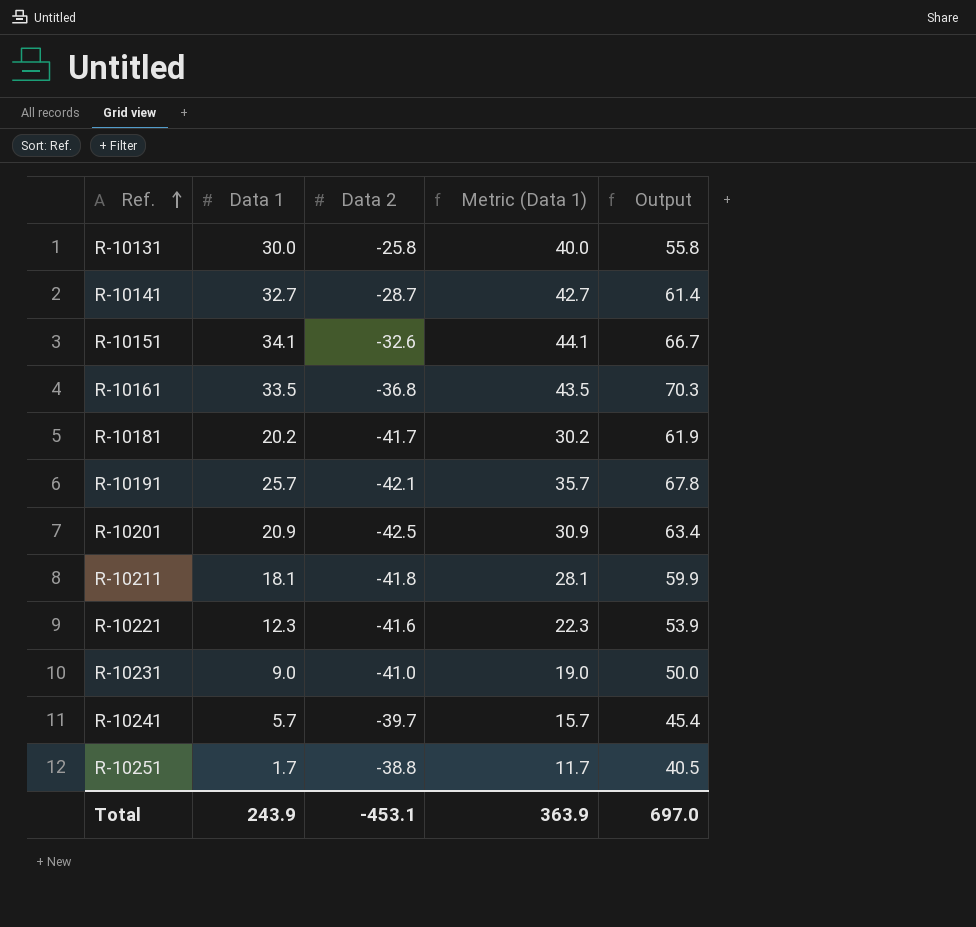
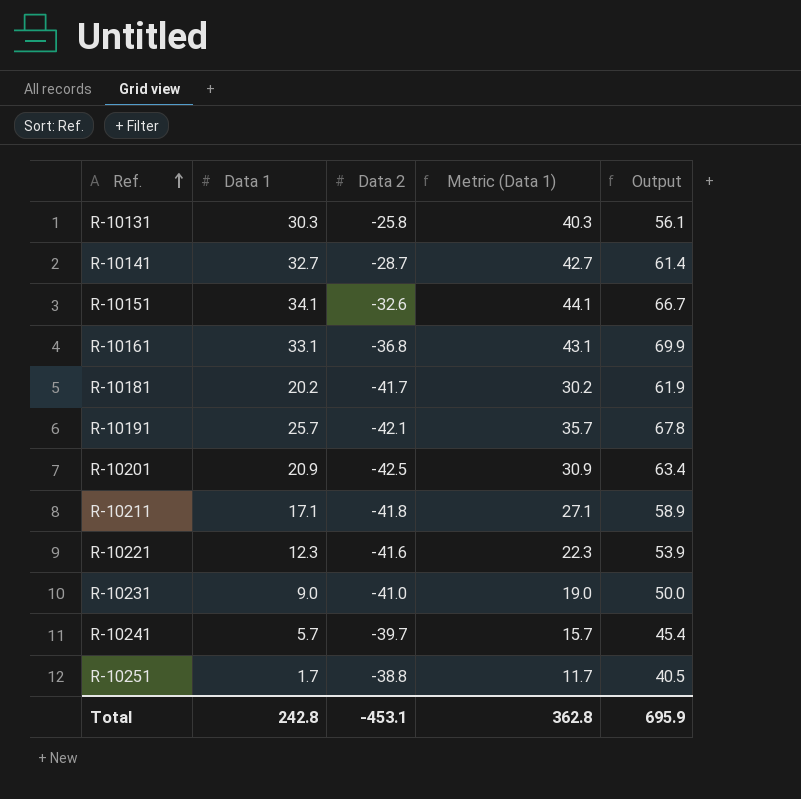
R-10131 | Data 1: 30.0 -> 30.3
R-10131 | Metric (Data 1): 40.0 -> 40.3
R-10131 | Output: 55.8 -> 56.1
R-10161 | Data 1: 33.5 -> 33.1
R-10161 | Metric (Data 1): 43.5 -> 43.1
R-10161 | Output: 70.3 -> 69.9
R-10211 | Data 1: 18.1 -> 17.1
R-10211 | Metric (Data 1): 28.1 -> 27.1
R-10211 | Output: 59.9 -> 58.9
Total | Data 1: 243.9 -> 242.8
Total | Metric (Data 1): 363.9 -> 362.8
Total | Output: 697.0 -> 695.9

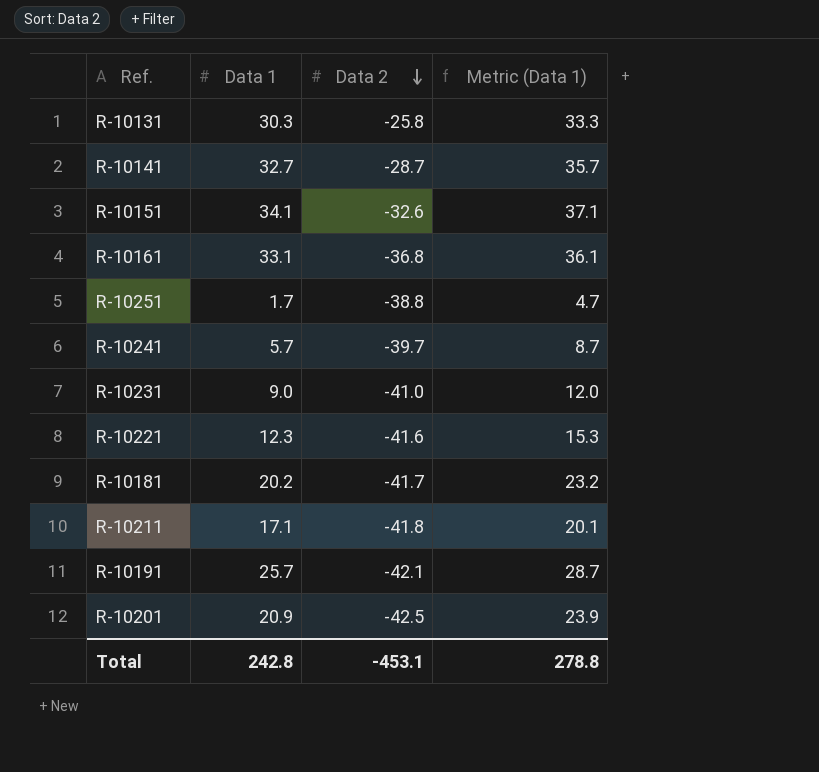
row order: Ref. ascending -> Data 2 descending
column Output | formula: [Data 1] - [Data 2] -> none
column Metric (Data 1) | formula: [Data 1] + 10 -> [Data 1] + 3
Total | Metric (Data 1): 362.8 -> 278.8

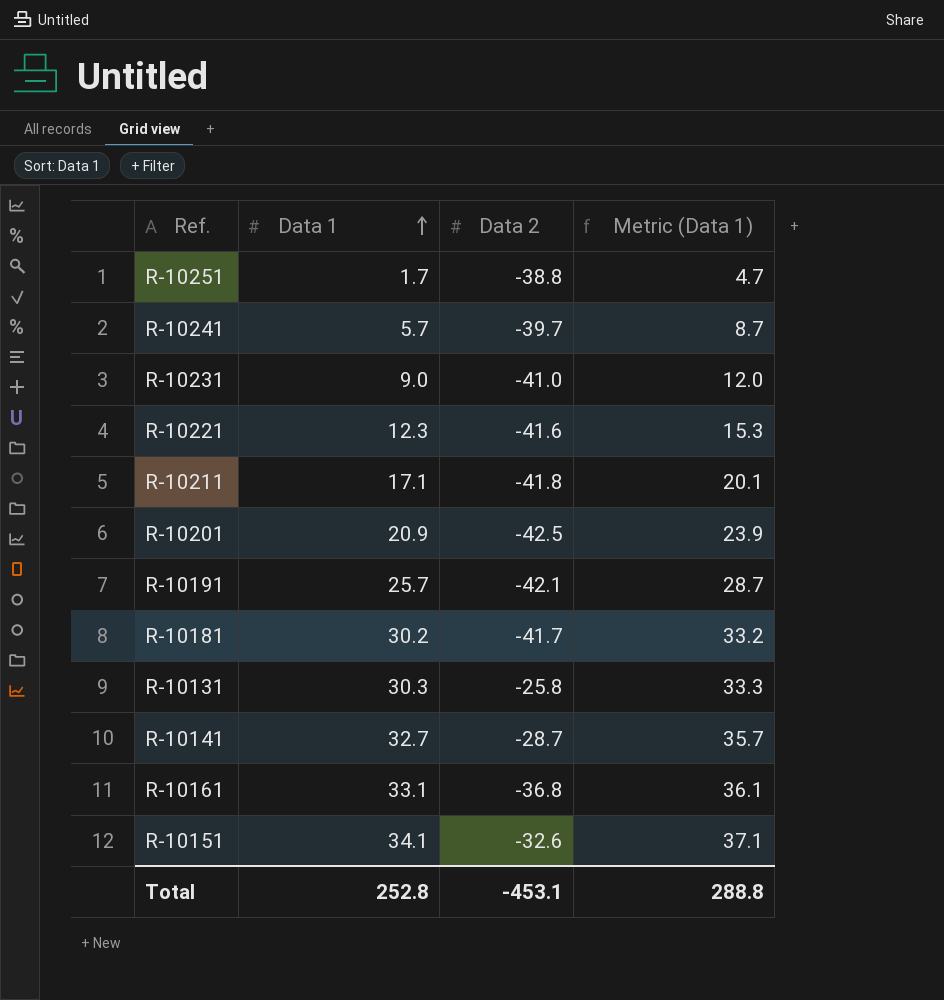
row order: Data 2 descending -> Data 1 ascending
R-10181 | Data 1: 20.2 -> 30.2
R-10181 | Metric (Data 1): 23.2 -> 33.2
Total | Data 1: 242.8 -> 252.8
Total | Metric (Data 1): 278.8 -> 288.8

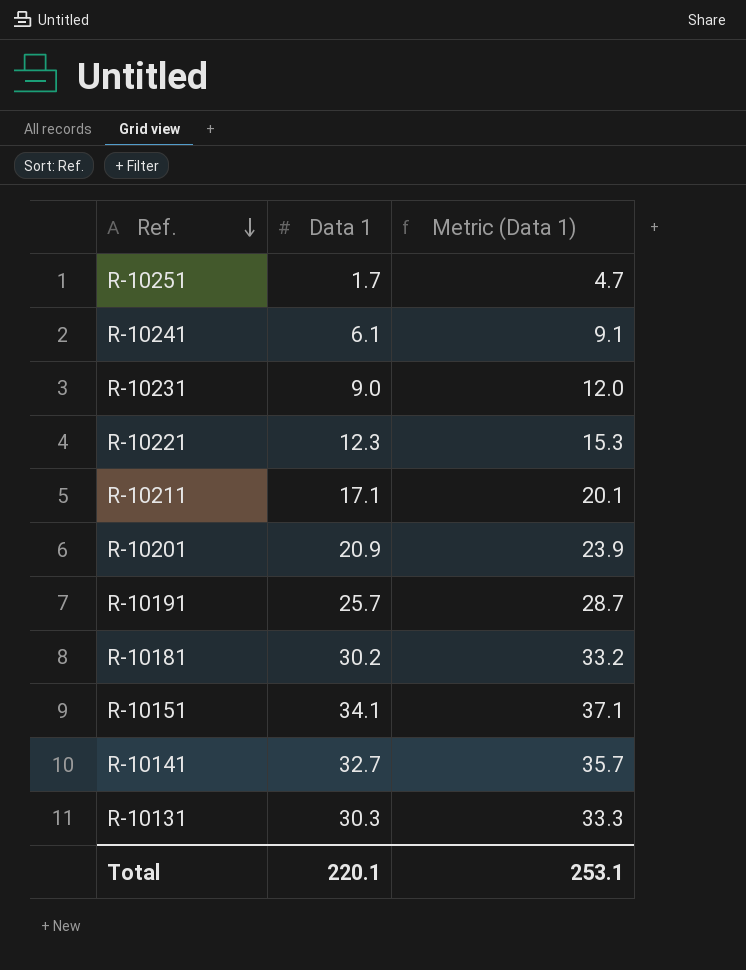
row order: Data 1 ascending -> Ref. descending
column Data 2 | position: 3 -> none
row R-10161: 33.1 | -36.8 | 36.1 -> none
R-10241 | Data 1: 5.7 -> 6.1
R-10241 | Metric (Data 1): 8.7 -> 9.1
Total | Data 1: 252.8 -> 220.1
Total | Metric (Data 1): 288.8 -> 253.1

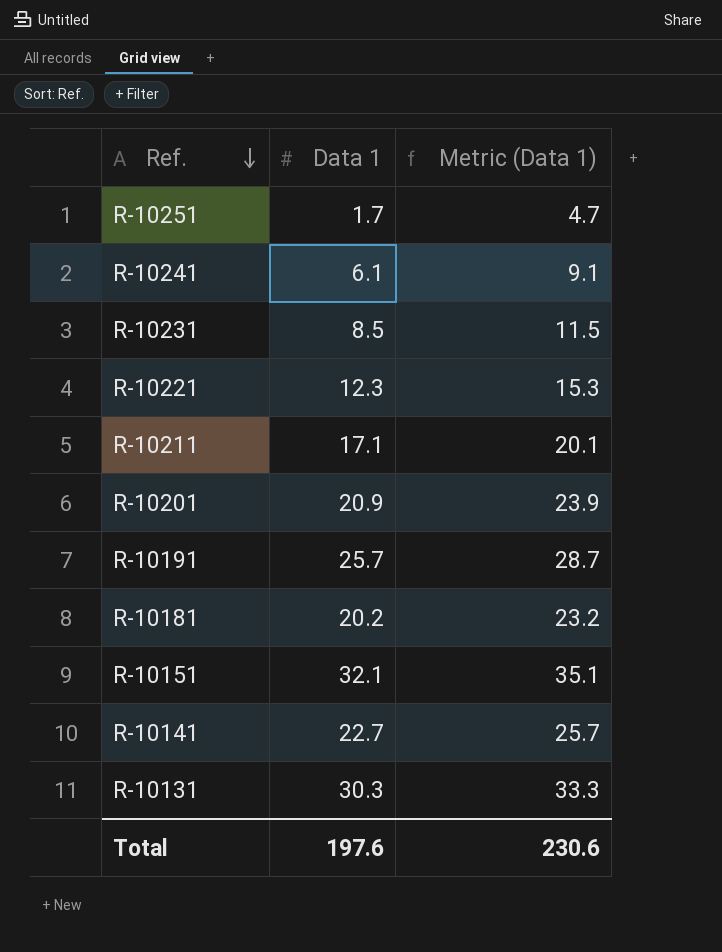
R-10231 | Data 1: 9.0 -> 8.5
R-10231 | Metric (Data 1): 12.0 -> 11.5
R-10181 | Data 1: 30.2 -> 20.2
R-10181 | Metric (Data 1): 33.2 -> 23.2
R-10151 | Data 1: 34.1 -> 32.1
R-10151 | Metric (Data 1): 37.1 -> 35.1
R-10141 | Data 1: 32.7 -> 22.7
R-10141 | Metric (Data 1): 35.7 -> 25.7
Total | Data 1: 220.1 -> 197.6
Total | Metric (Data 1): 253.1 -> 230.6

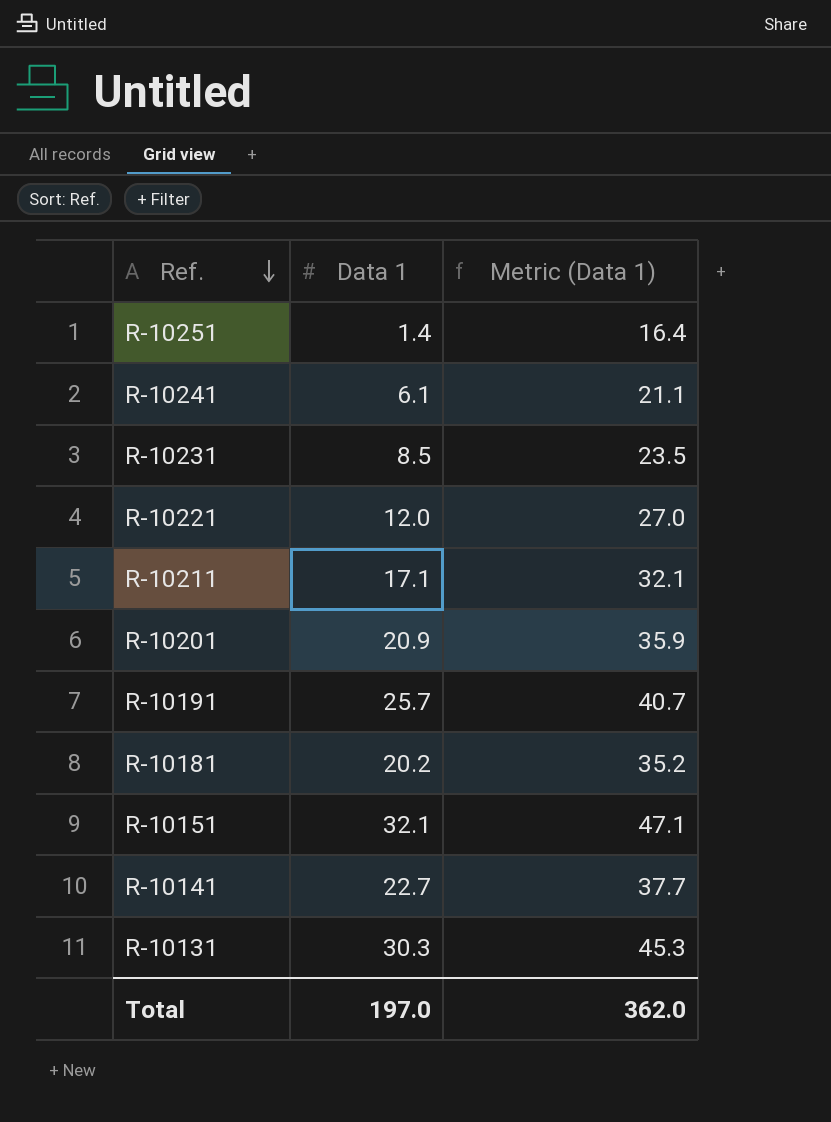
column Metric (Data 1) | formula: [Data 1] + 3 -> [Data 1] + 15
R-10251 | Data 1: 1.7 -> 1.4
R-10221 | Data 1: 12.3 -> 12.0
Total | Data 1: 197.6 -> 197.0
Total | Metric (Data 1): 230.6 -> 362.0

